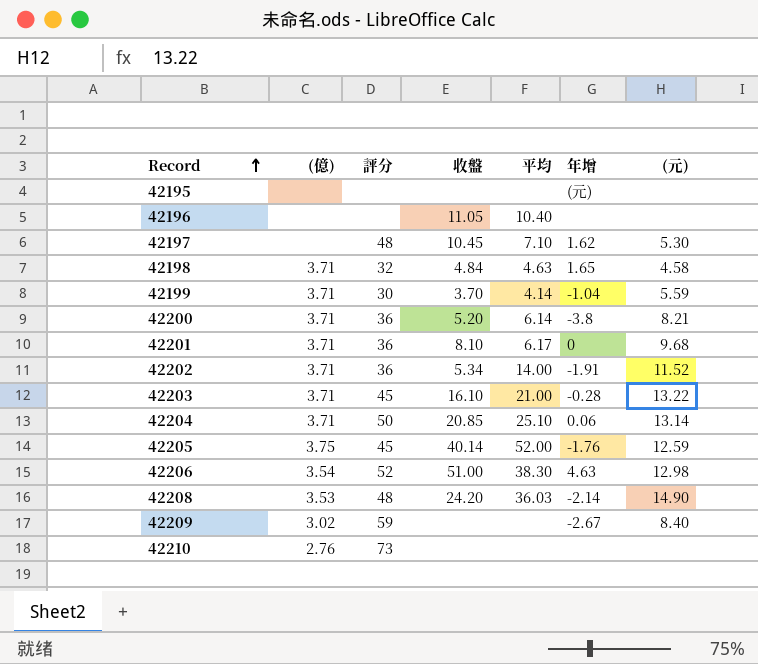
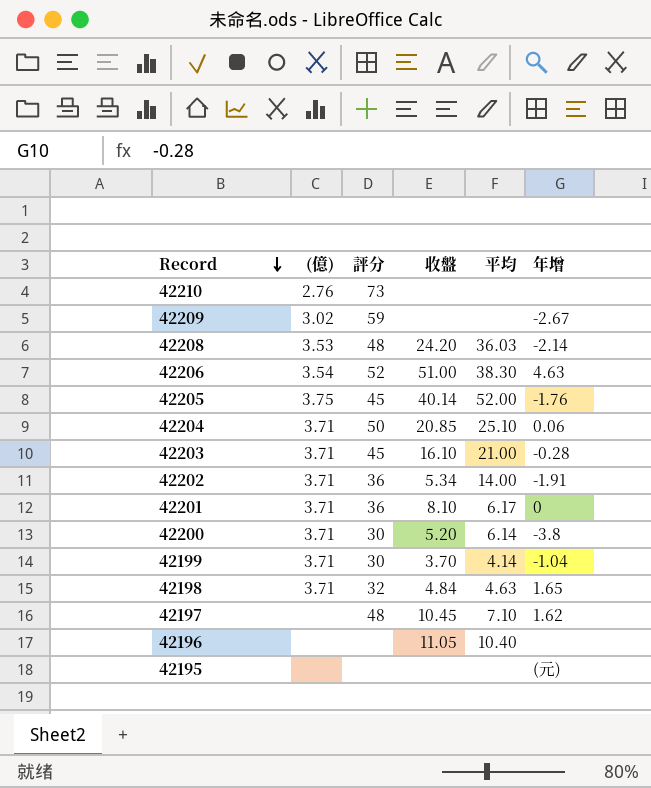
row order: Record ascending -> Record descending
column (元) | position: 7 -> none
42200 | 評分: 36 -> 30

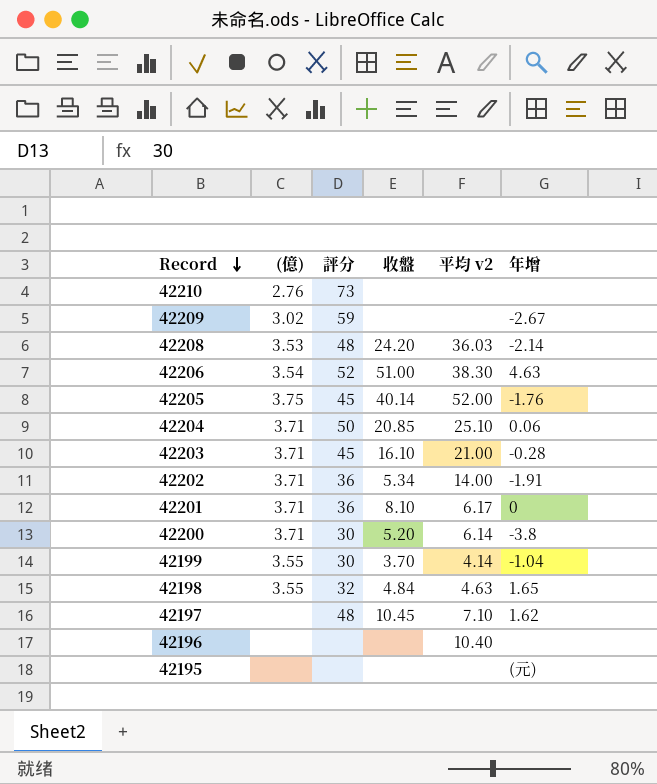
column name: 平均 -> 平均 v2
42199 | (億): 3.71 -> 3.55
42198 | (億): 3.71 -> 3.55
42196 | 收盤: 11.05 -> none

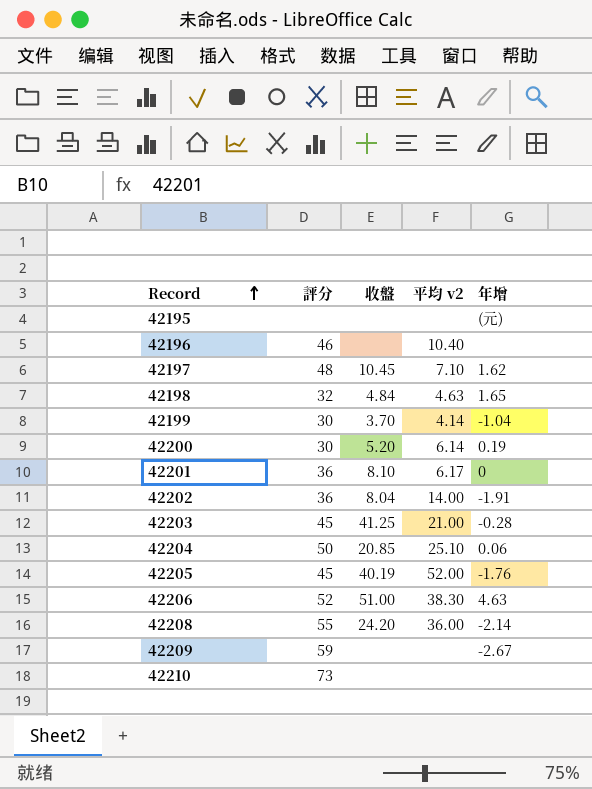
row order: Record descending -> Record ascending
column (億) | position: 2 -> none
42196 | 評分: none -> 46
42200 | 年增: -3.8 -> 0.19
42202 | 收盤: 5.34 -> 8.04
42203 | 收盤: 16.10 -> 41.25
42205 | 收盤: 40.14 -> 40.19
42208 | 評分: 48 -> 55
42208 | 平均 v2: 36.03 -> 36.00

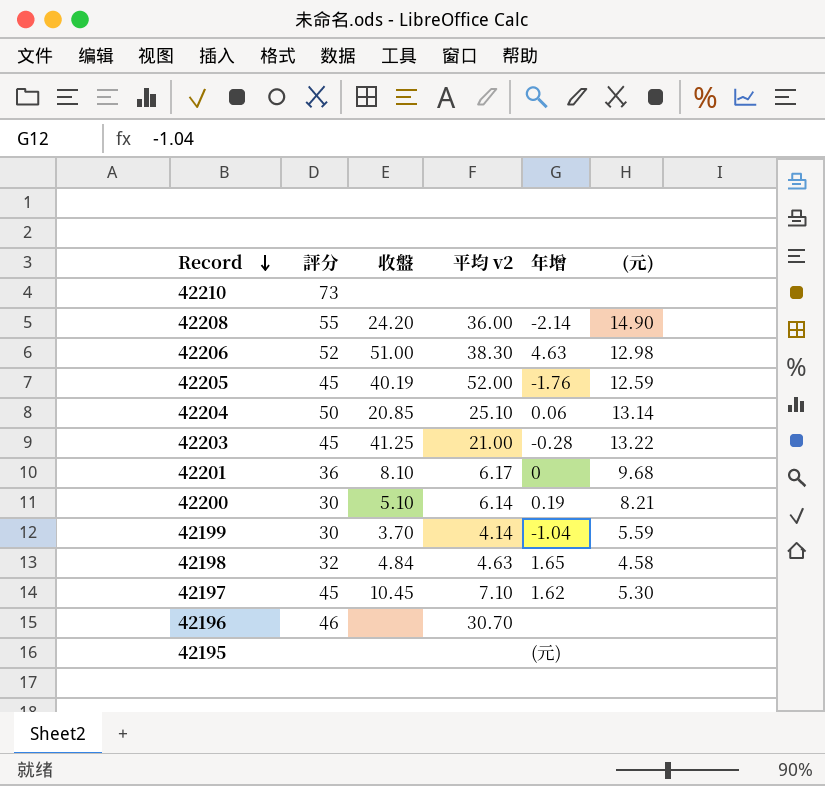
row order: Record ascending -> Record descending
column (元) | position: none -> 6
row 42202: 36 | 8.04 | 14.00 | -1.91 -> none
row 42209: 59 | none | none | -2.67 -> none
42200 | 收盤: 5.20 -> 5.10
42197 | 評分: 48 -> 45
42196 | 平均 v2: 10.40 -> 30.70

